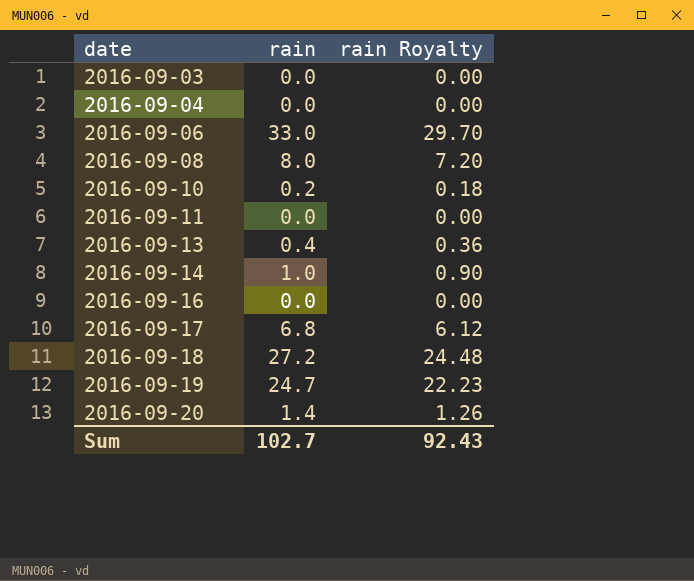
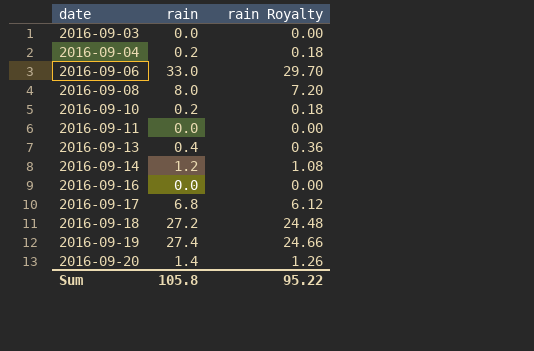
2016-09-04 | rain: 0.0 -> 0.2
2016-09-04 | rain Royalty: 0.00 -> 0.18
2016-09-14 | rain: 1.0 -> 1.2
2016-09-14 | rain Royalty: 0.90 -> 1.08
2016-09-19 | rain: 24.7 -> 27.4
2016-09-19 | rain Royalty: 22.23 -> 24.66
Sum | rain: 102.7 -> 105.8
Sum | rain Royalty: 92.43 -> 95.22

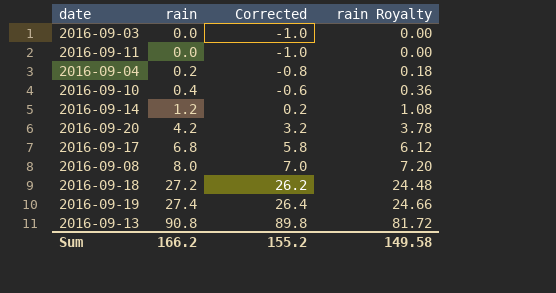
row order: date ascending -> rain ascending
column Corrected | formula: none -> [rain] - 1
row 2016-09-06: 33.0 | 29.70 -> none
row 2016-09-16: 0.0 | 0.00 -> none
2016-09-10 | rain: 0.2 -> 0.4
2016-09-10 | rain Royalty: 0.18 -> 0.36
2016-09-20 | rain: 1.4 -> 4.2
2016-09-20 | rain Royalty: 1.26 -> 3.78
2016-09-13 | rain: 0.4 -> 90.8
2016-09-13 | rain Royalty: 0.36 -> 81.72
Sum | rain: 105.8 -> 166.2
Sum | rain Royalty: 95.22 -> 149.58

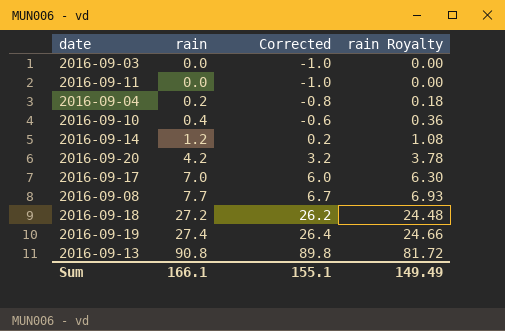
2016-09-17 | rain: 6.8 -> 7.0
2016-09-17 | Corrected: 5.8 -> 6.0
2016-09-17 | rain Royalty: 6.12 -> 6.30
2016-09-08 | rain: 8.0 -> 7.7
2016-09-08 | Corrected: 7.0 -> 6.7
2016-09-08 | rain Royalty: 7.20 -> 6.93
Sum | rain: 166.2 -> 166.1
Sum | Corrected: 155.2 -> 155.1
Sum | rain Royalty: 149.58 -> 149.49

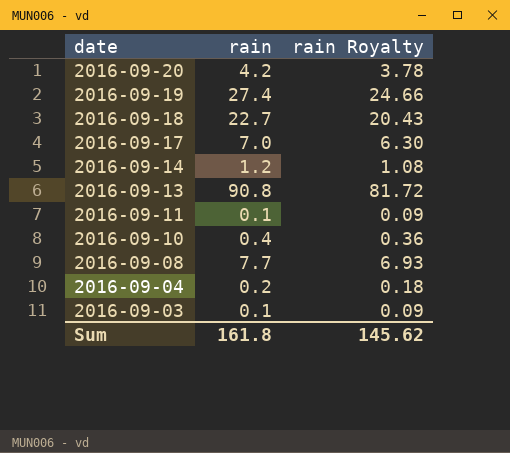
row order: rain ascending -> date descending
column Corrected | formula: [rain] - 1 -> none
2016-09-18 | rain: 27.2 -> 22.7
2016-09-18 | rain Royalty: 24.48 -> 20.43
2016-09-11 | rain: 0.0 -> 0.1
2016-09-11 | rain Royalty: 0.00 -> 0.09
2016-09-03 | rain: 0.0 -> 0.1
2016-09-03 | rain Royalty: 0.00 -> 0.09
Sum | rain: 166.1 -> 161.8
Sum | rain Royalty: 149.49 -> 145.62

